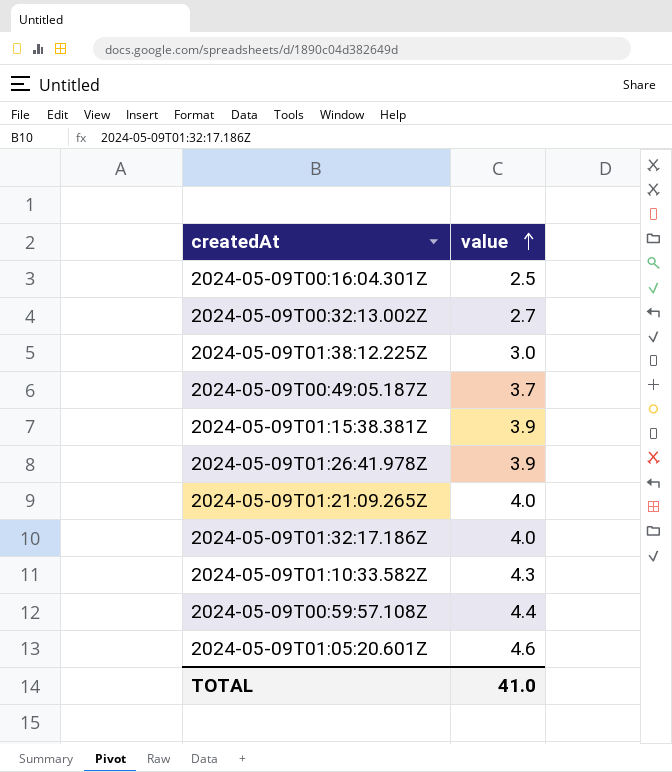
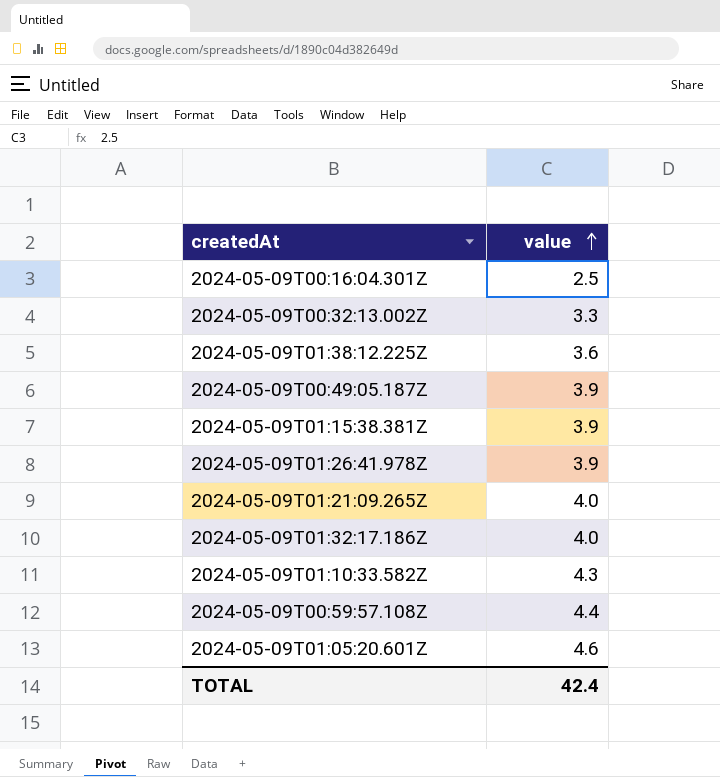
2024-05-09T00:32:13.002Z | value: 2.7 -> 3.3
2024-05-09T01:38:12.225Z | value: 3.0 -> 3.6
2024-05-09T00:49:05.187Z | value: 3.7 -> 3.9
TOTAL | value: 41.0 -> 42.4

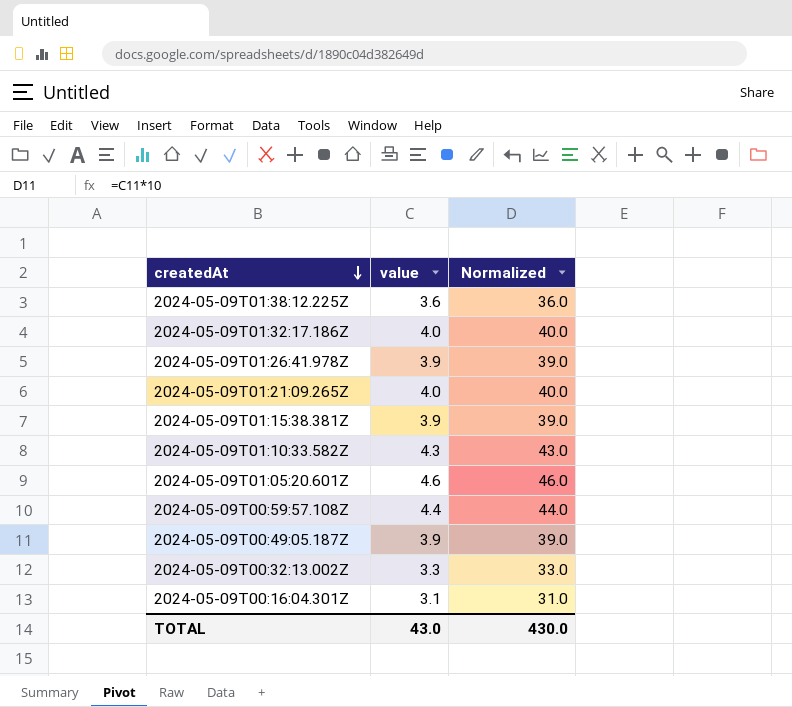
row order: value ascending -> createdAt descending
column Normalized | formula: none -> [value] * 10
2024-05-09T00:16:04.301Z | value: 2.5 -> 3.1
TOTAL | value: 42.4 -> 43.0

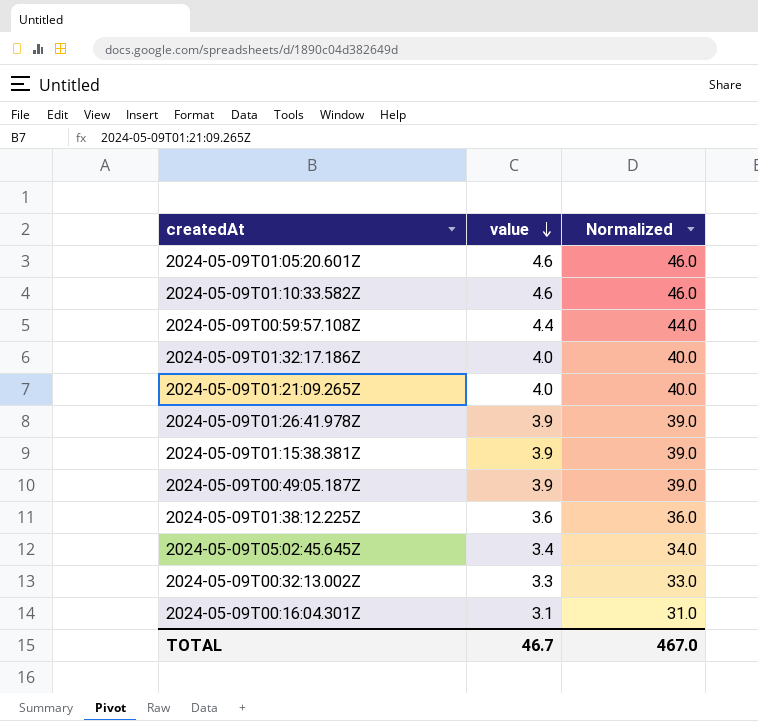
row order: createdAt descending -> value descending
2024-05-09T01:10:33.582Z | value: 4.3 -> 4.6
2024-05-09T01:10:33.582Z | Normalized: 43.0 -> 46.0
row 2024-05-09T05:02:45.645Z: none -> 3.4 | 34.0
TOTAL | value: 43.0 -> 46.7
TOTAL | Normalized: 430.0 -> 467.0

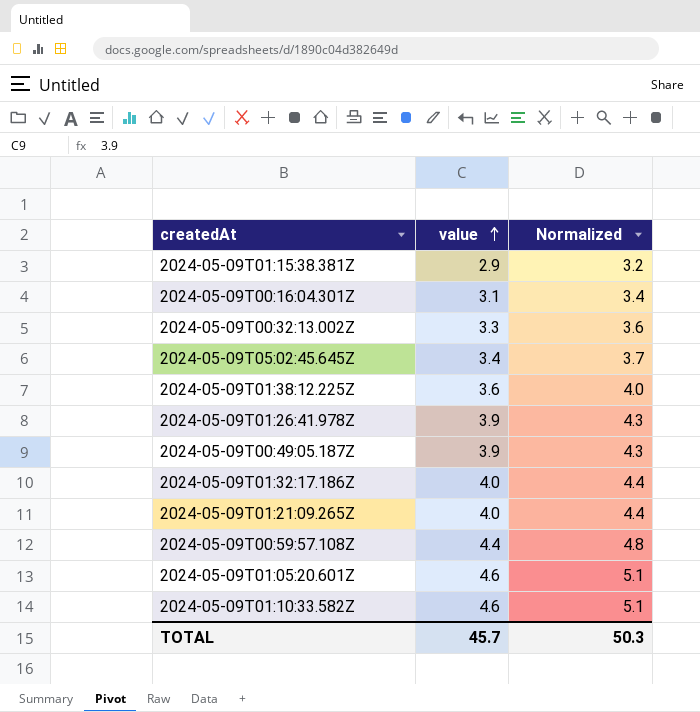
row order: value descending -> value ascending
column Normalized | formula: [value] * 10 -> [value] * 1.1
2024-05-09T01:15:38.381Z | value: 3.9 -> 2.9
TOTAL | value: 46.7 -> 45.7
TOTAL | Normalized: 467.0 -> 50.3

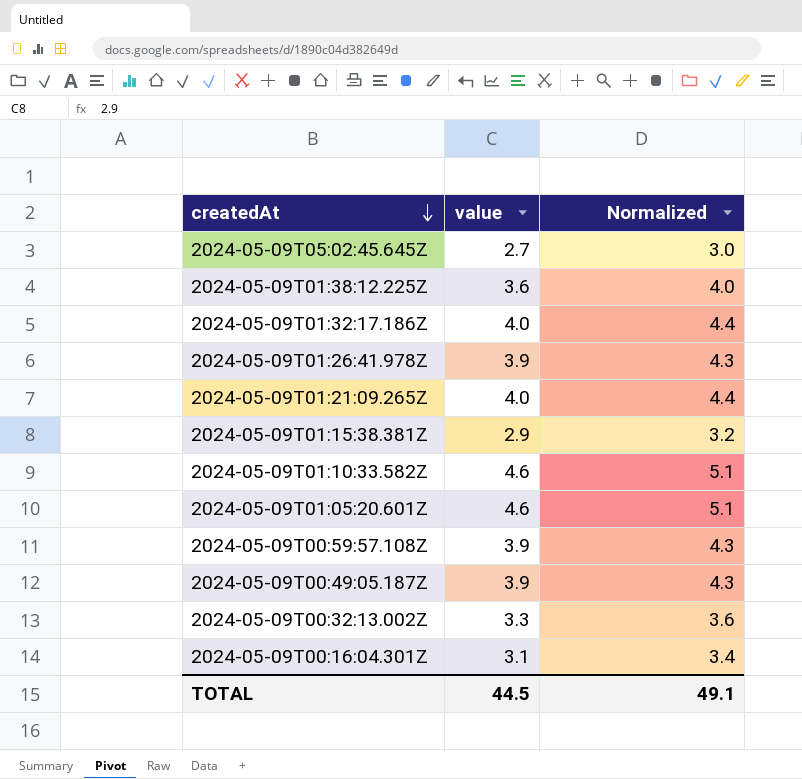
row order: value ascending -> createdAt descending
2024-05-09T05:02:45.645Z | value: 3.4 -> 2.7
2024-05-09T05:02:45.645Z | Normalized: 3.7 -> 3.0
2024-05-09T00:59:57.108Z | value: 4.4 -> 3.9
2024-05-09T00:59:57.108Z | Normalized: 4.8 -> 4.3
TOTAL | value: 45.7 -> 44.5
TOTAL | Normalized: 50.3 -> 49.1

